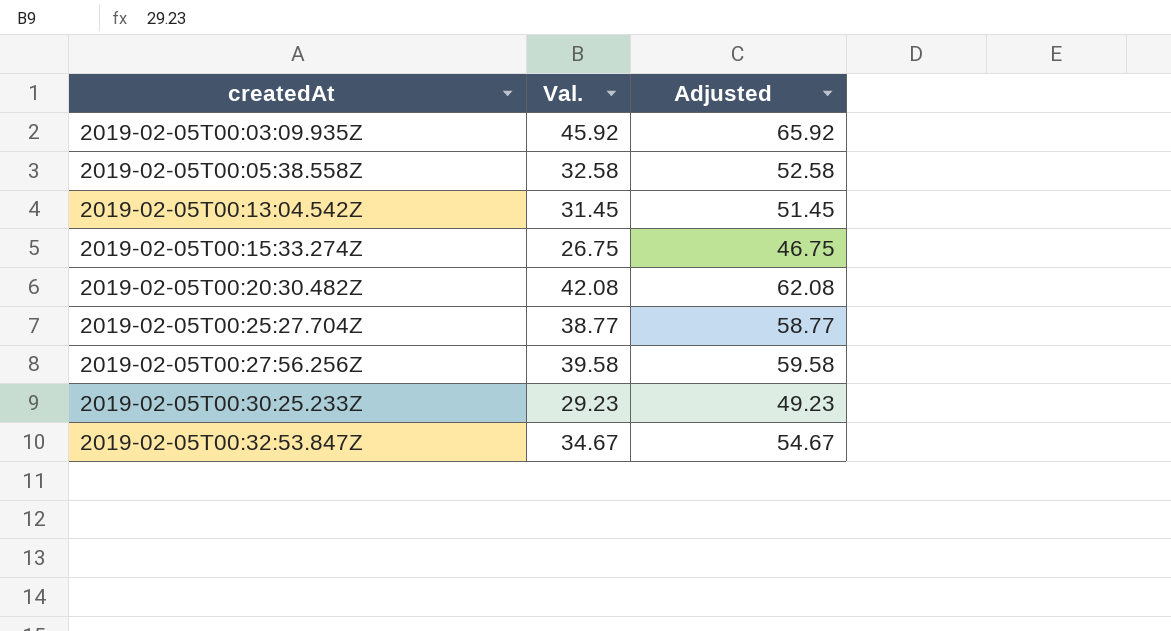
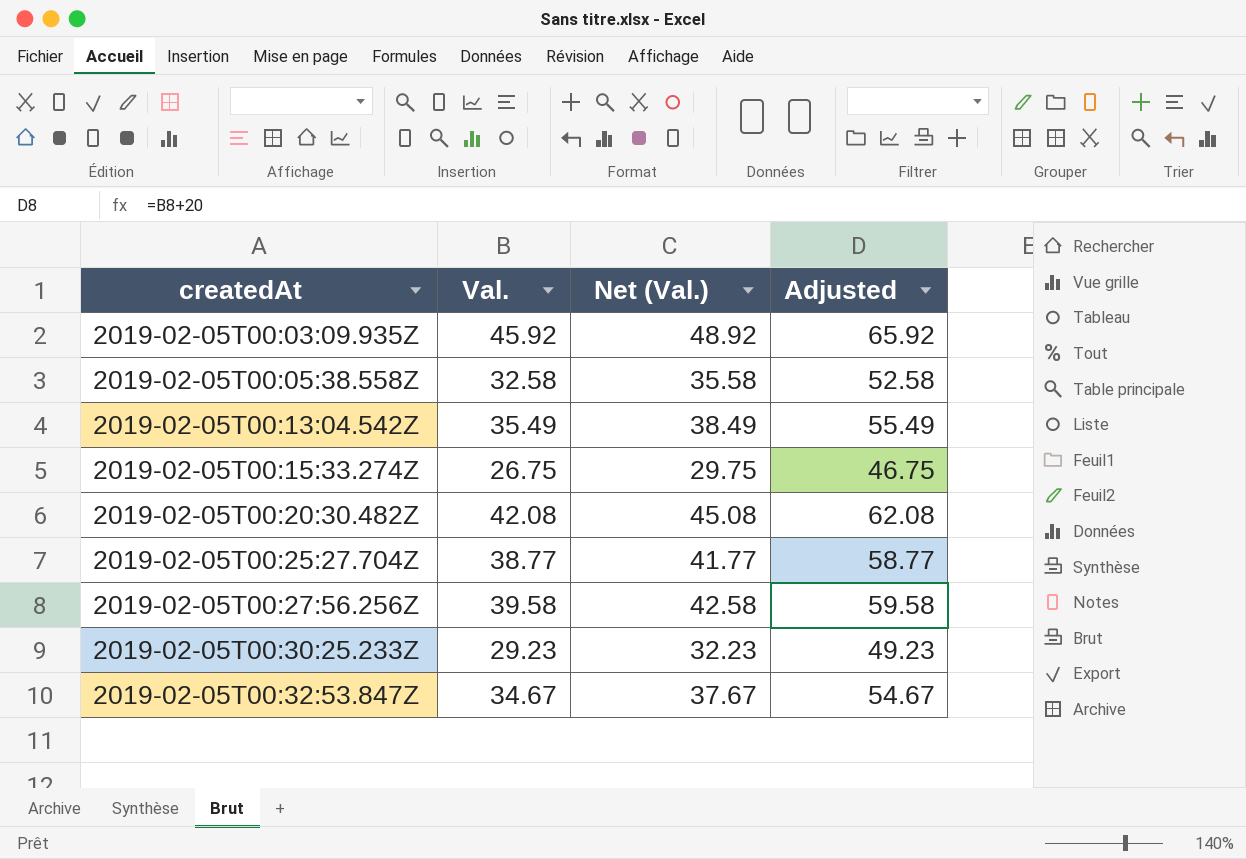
column Net (Val.) | formula: none -> [Val.] + 3
2019-02-05T00:13:04.542Z | Val.: 31.45 -> 35.49
2019-02-05T00:13:04.542Z | Adjusted: 51.45 -> 55.49

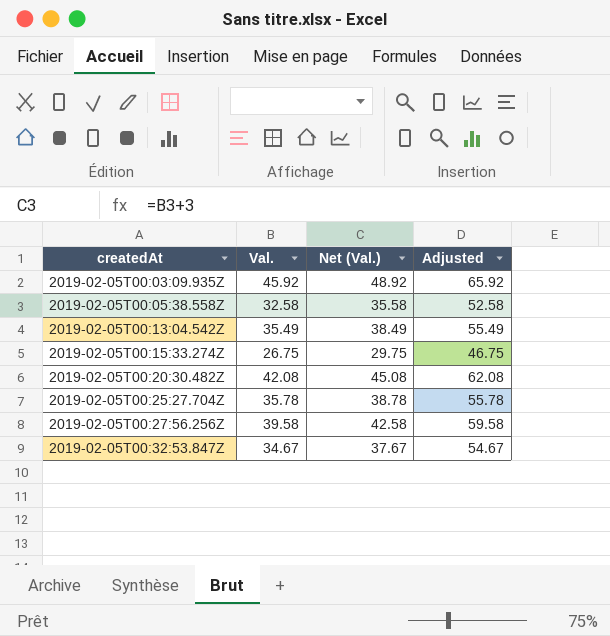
row 2019-02-05T00:30:25.233Z: 29.23 | 32.23 | 49.23 -> none
2019-02-05T00:25:27.704Z | Val.: 38.77 -> 35.78
2019-02-05T00:25:27.704Z | Net (Val.): 41.77 -> 38.78
2019-02-05T00:25:27.704Z | Adjusted: 58.77 -> 55.78

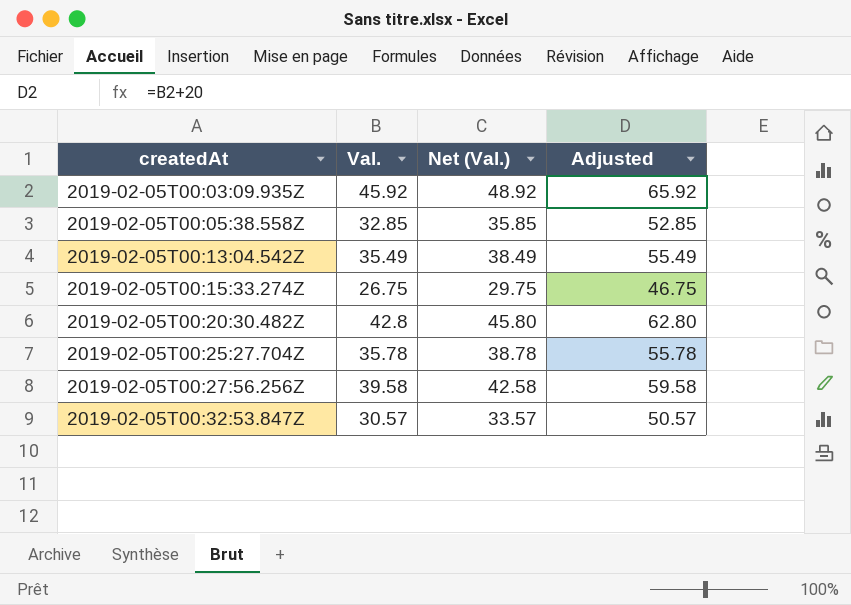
2019-02-05T00:05:38.558Z | Val.: 32.58 -> 32.85
2019-02-05T00:05:38.558Z | Net (Val.): 35.58 -> 35.85
2019-02-05T00:05:38.558Z | Adjusted: 52.58 -> 52.85
2019-02-05T00:20:30.482Z | Val.: 42.08 -> 42.8
2019-02-05T00:20:30.482Z | Net (Val.): 45.08 -> 45.80
2019-02-05T00:20:30.482Z | Adjusted: 62.08 -> 62.80
2019-02-05T00:32:53.847Z | Val.: 34.67 -> 30.57
2019-02-05T00:32:53.847Z | Net (Val.): 37.67 -> 33.57
2019-02-05T00:32:53.847Z | Adjusted: 54.67 -> 50.57

